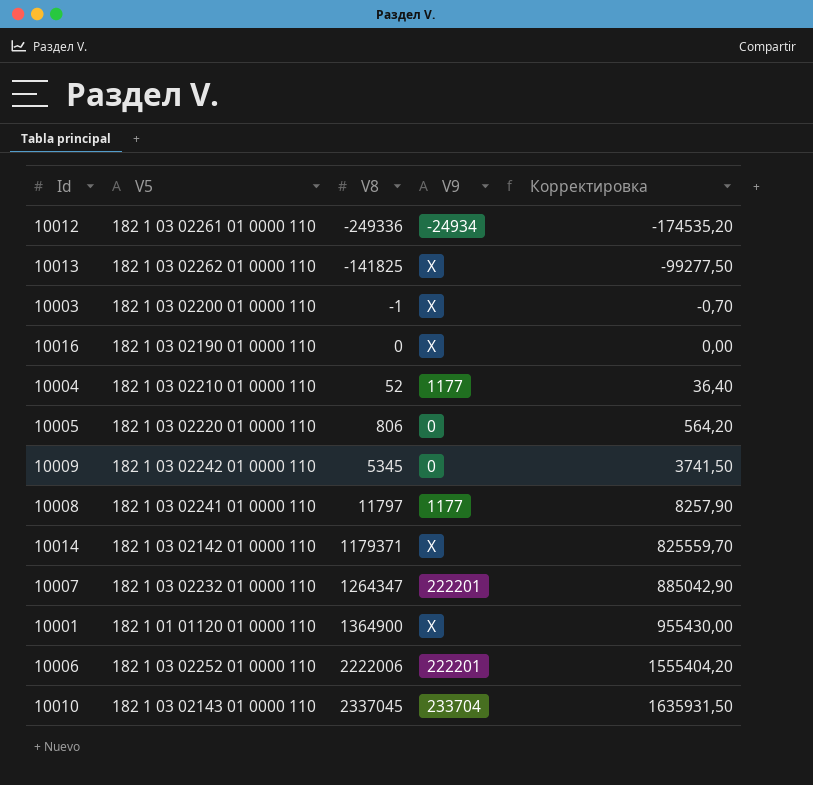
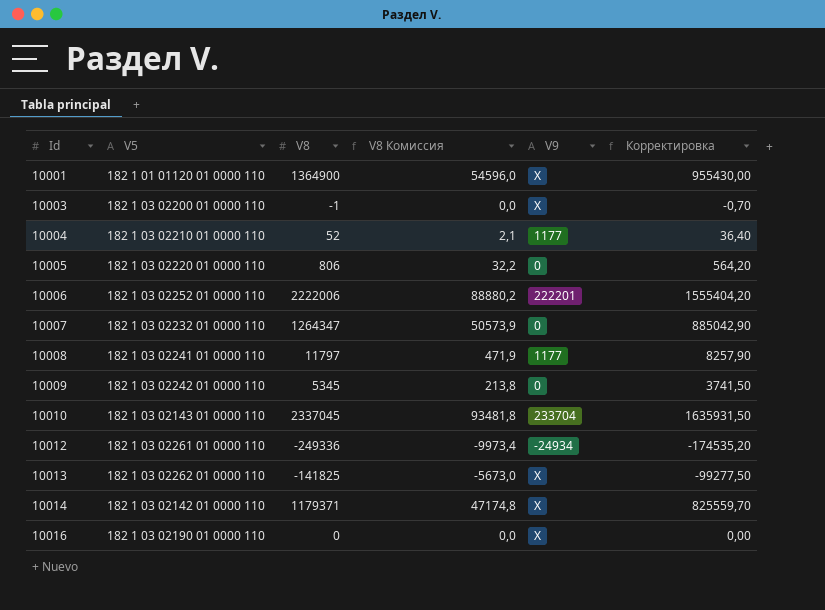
row order: V8 ascending -> Id ascending
column V8 Комиссия | formula: none -> [V8] * 0,04
10007 | V9: 222201 -> 0

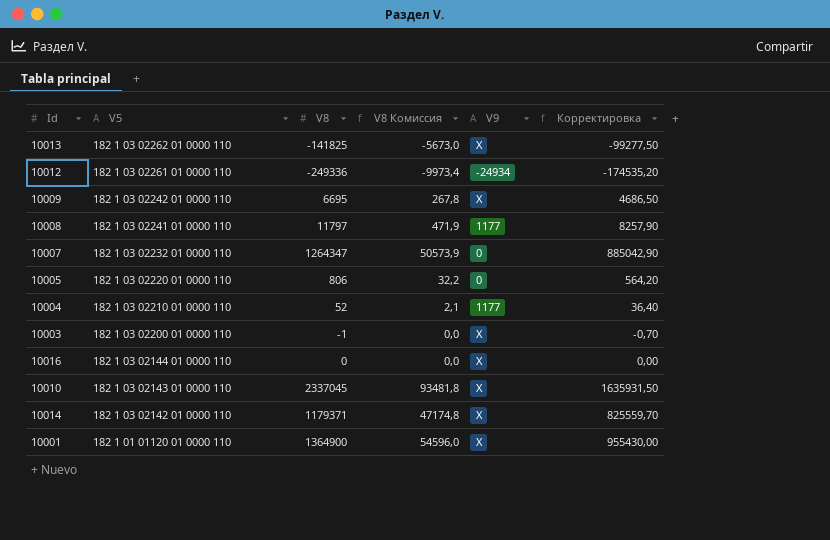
row order: Id ascending -> V5 descending
row 10006: 182 1 03 02252 01 0000 110 | 2222006 | 88880,2 | 222201 | 1555404,20 -> none
10009 | V8: 5345 -> 6695
10009 | V8 Комиссия: 213,8 -> 267,8
10009 | V9: 0 -> X
10009 | Корректировка: 3741,50 -> 4686,50
10016 | V5: 182 1 03 02190 01 0000 110 -> 182 1 03 02144 01 0000 110
10010 | V9: 233704 -> X

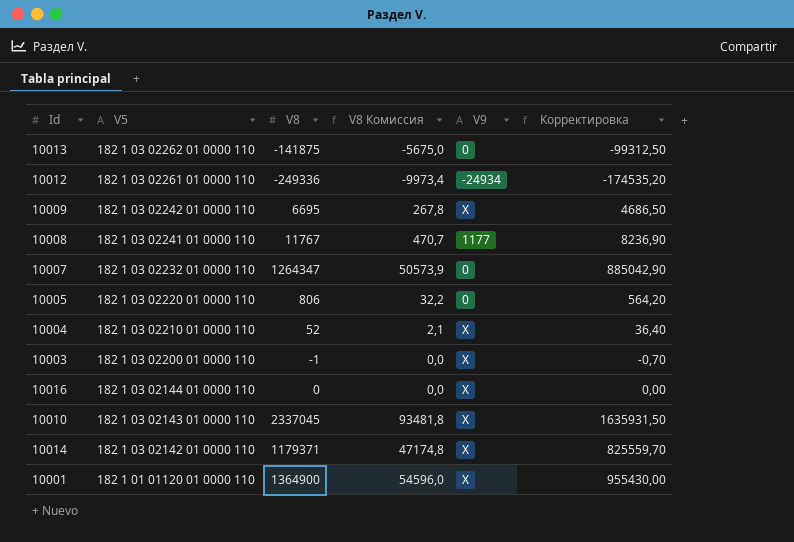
10013 | V8: -141825 -> -141875
10013 | V8 Комиссия: -5673,0 -> -5675,0
10013 | V9: X -> 0
10013 | Корректировка: -99277,50 -> -99312,50
10008 | V8: 11797 -> 11767
10008 | V8 Комиссия: 471,9 -> 470,7
10008 | Корректировка: 8257,90 -> 8236,90
10004 | V9: 1177 -> X

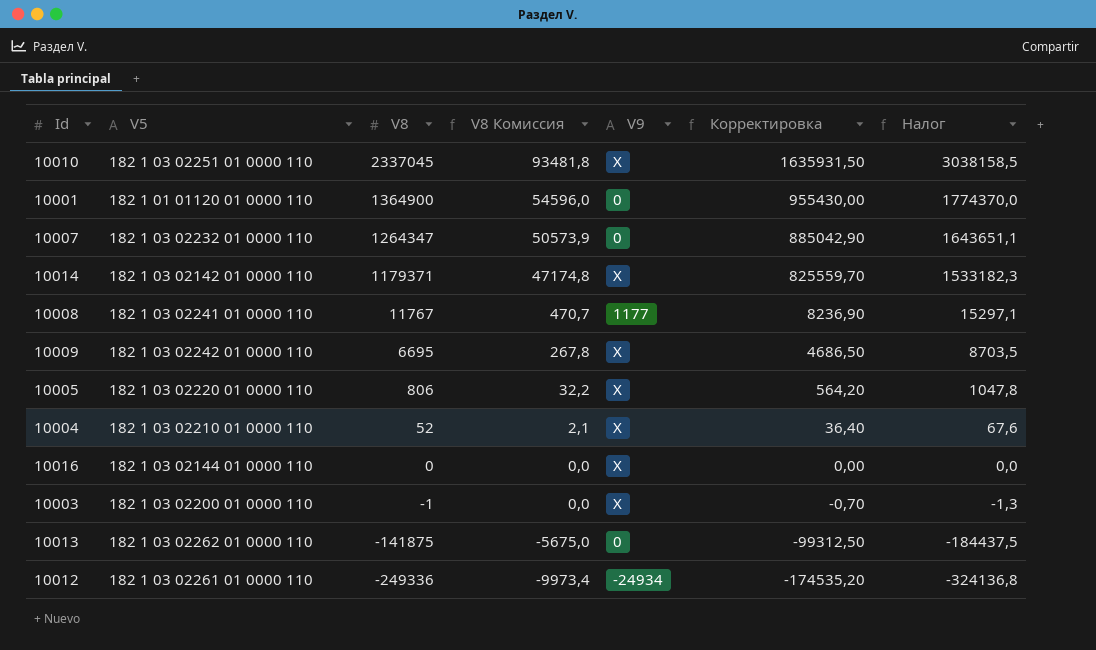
row order: V5 descending -> V8 descending
column Налог | formula: none -> [V8] * 1,3
10010 | V5: 182 1 03 02143 01 0000 110 -> 182 1 03 02251 01 0000 110
10001 | V9: X -> 0
10005 | V9: 0 -> X

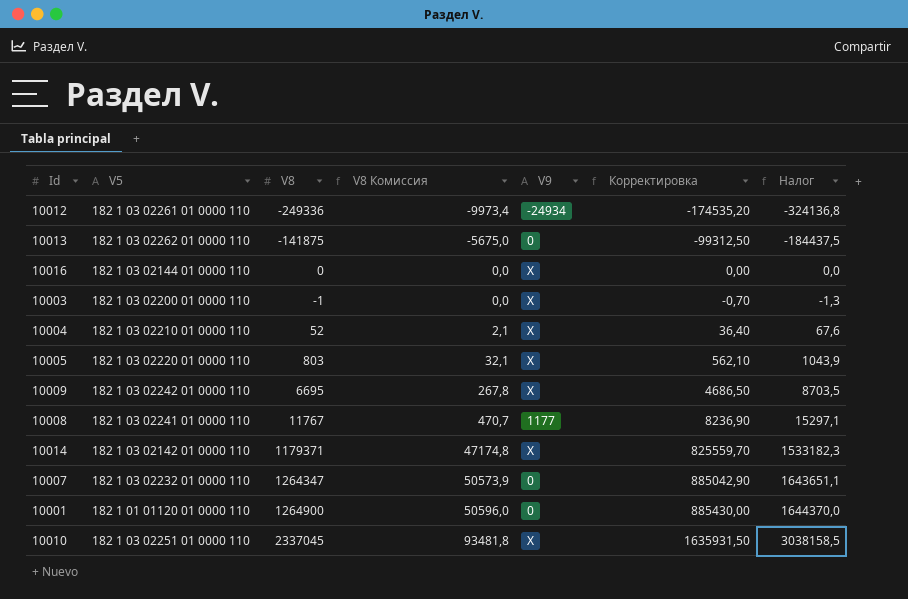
row order: V8 descending -> V8 Комиссия ascending
10005 | V8: 806 -> 803
10005 | V8 Комиссия: 32,2 -> 32,1
10005 | Корректировка: 564,20 -> 562,10
10005 | Налог: 1047,8 -> 1043,9
10001 | V8: 1364900 -> 1264900
10001 | V8 Комиссия: 54596,0 -> 50596,0
10001 | Корректировка: 955430,00 -> 885430,00
10001 | Налог: 1774370,0 -> 1644370,0

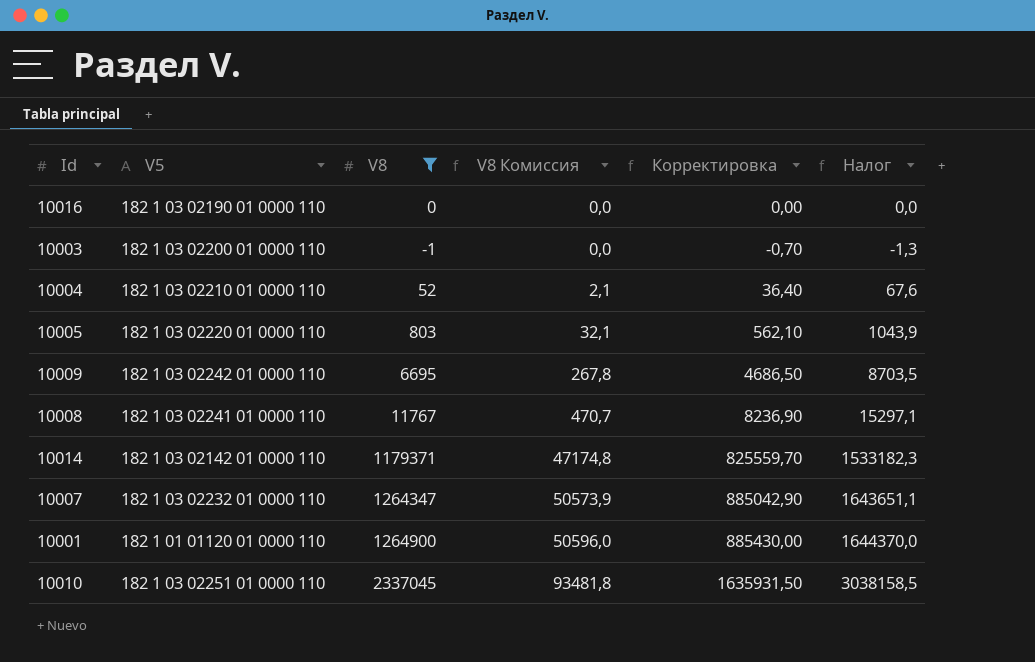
filter: none -> V8 >= -1
column V9 | position: 5 -> none
10016 | V5: 182 1 03 02144 01 0000 110 -> 182 1 03 02190 01 0000 110

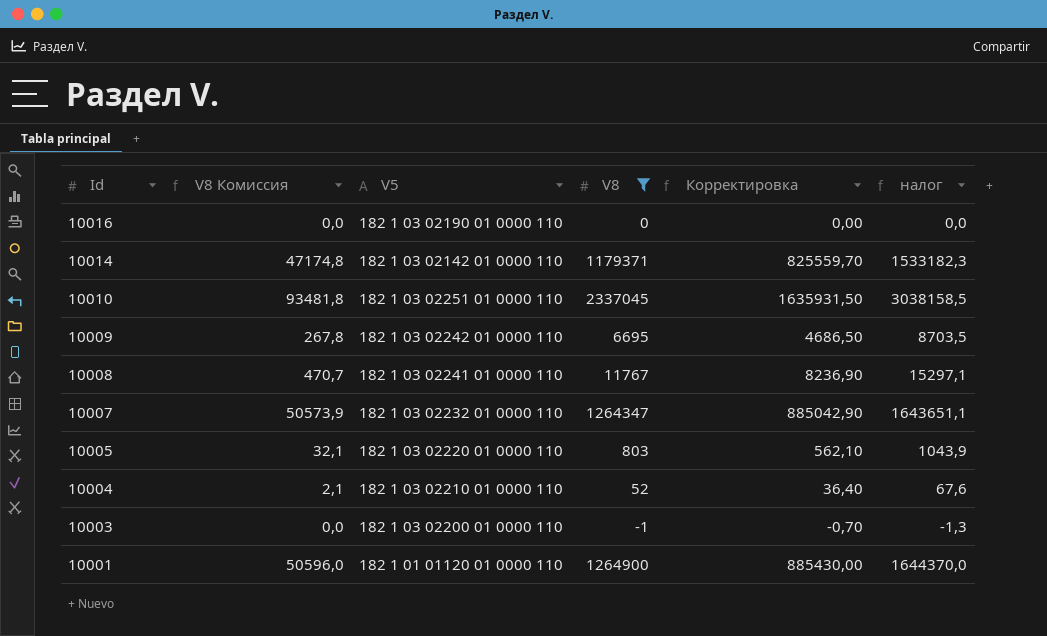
row order: V8 Комиссия ascending -> Id descending
column V8 Комиссия | position: 4 -> 2
column name: Налог -> налог

